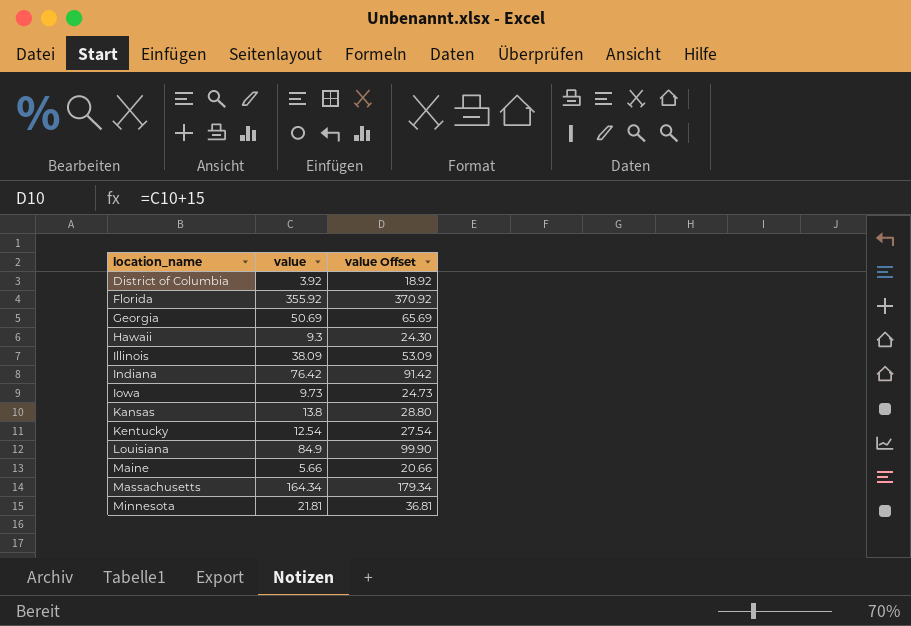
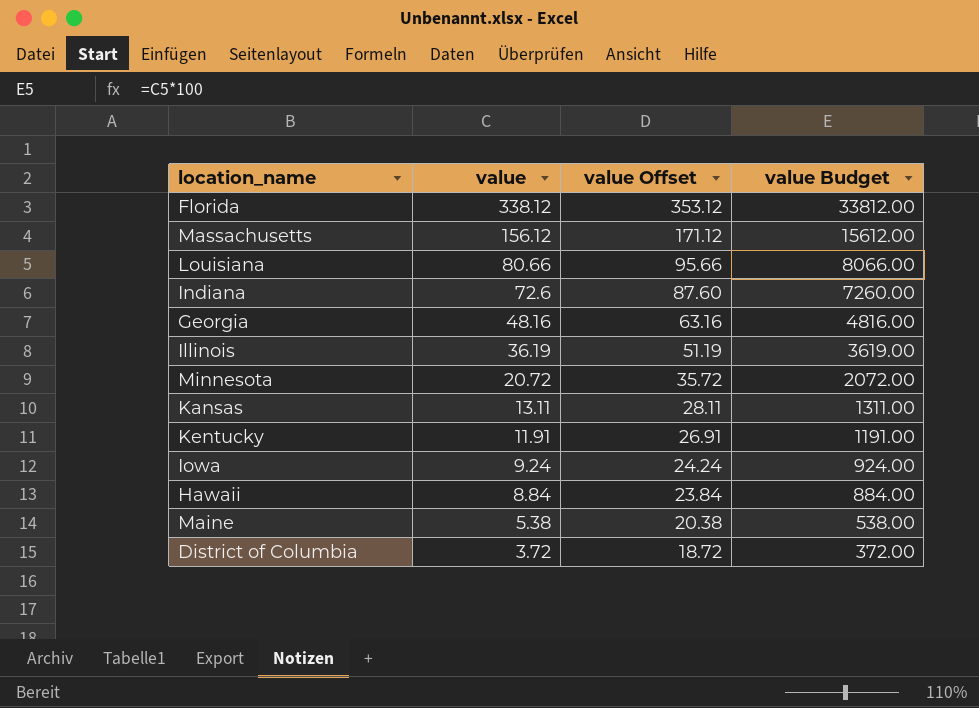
row order: location_name ascending -> value descending
column value Budget | formula: none -> [value] * 100
Florida | value: 355.92 -> 338.12
Florida | value Offset: 370.92 -> 353.12
Massachusetts | value: 164.34 -> 156.12
Massachusetts | value Offset: 179.34 -> 171.12
Louisiana | value: 84.9 -> 80.66
Louisiana | value Offset: 99.90 -> 95.66
Indiana | value: 76.42 -> 72.6
Indiana | value Offset: 91.42 -> 87.60
Georgia | value: 50.69 -> 48.16
Georgia | value Offset: 65.69 -> 63.16
Illinois | value: 38.09 -> 36.19
Illinois | value Offset: 53.09 -> 51.19
Minnesota | value: 21.81 -> 20.72
Minnesota | value Offset: 36.81 -> 35.72
Kansas | value: 13.8 -> 13.11
Kansas | value Offset: 28.80 -> 28.11
Kentucky | value: 12.54 -> 11.91
Kentucky | value Offset: 27.54 -> 26.91
Iowa | value: 9.73 -> 9.24
Iowa | value Offset: 24.73 -> 24.24
Hawaii | value: 9.3 -> 8.84
Hawaii | value Offset: 24.30 -> 23.84
Maine | value: 5.66 -> 5.38
Maine | value Offset: 20.66 -> 20.38
District of Columbia | value: 3.92 -> 3.72
District of Columbia | value Offset: 18.92 -> 18.72

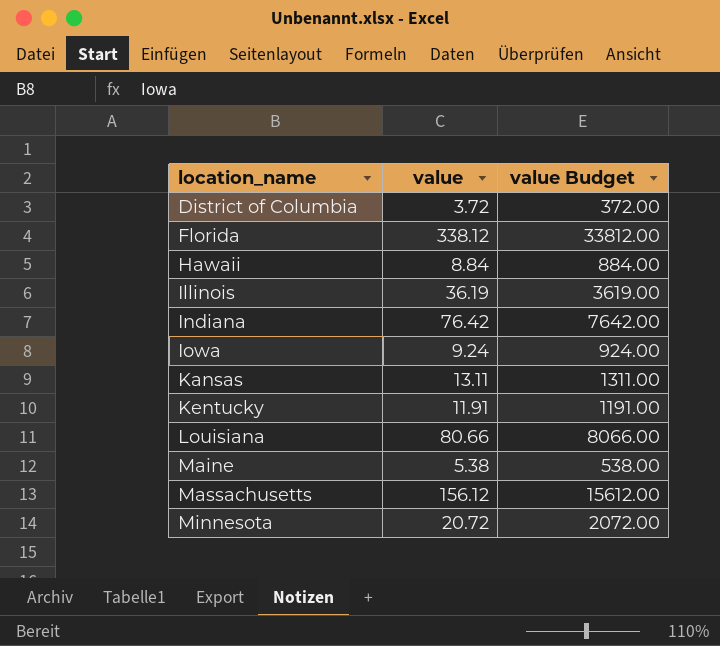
row order: value descending -> location_name ascending
column value Offset | formula: [value] + 15 -> none
row Georgia: 48.16 | 63.16 | 4816.00 -> none
Indiana | value: 72.6 -> 76.42
Indiana | value Budget: 7260.00 -> 7642.00

